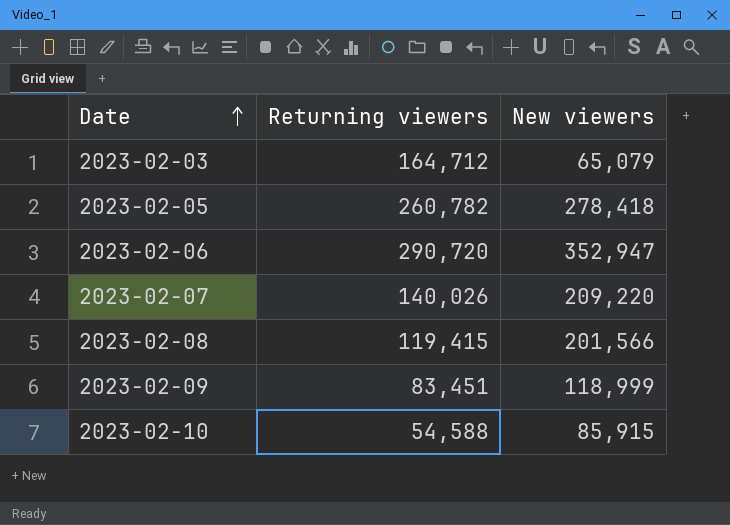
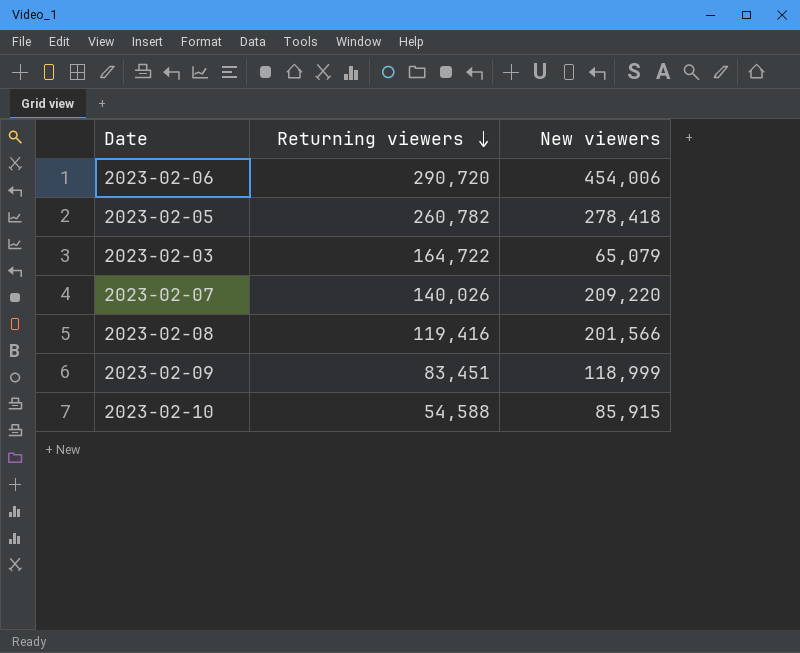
row order: Date ascending -> Returning viewers descending
2023-02-06 | New viewers: 352,947 -> 454,006
2023-02-03 | Returning viewers: 164,712 -> 164,722
2023-02-08 | Returning viewers: 119,415 -> 119,416

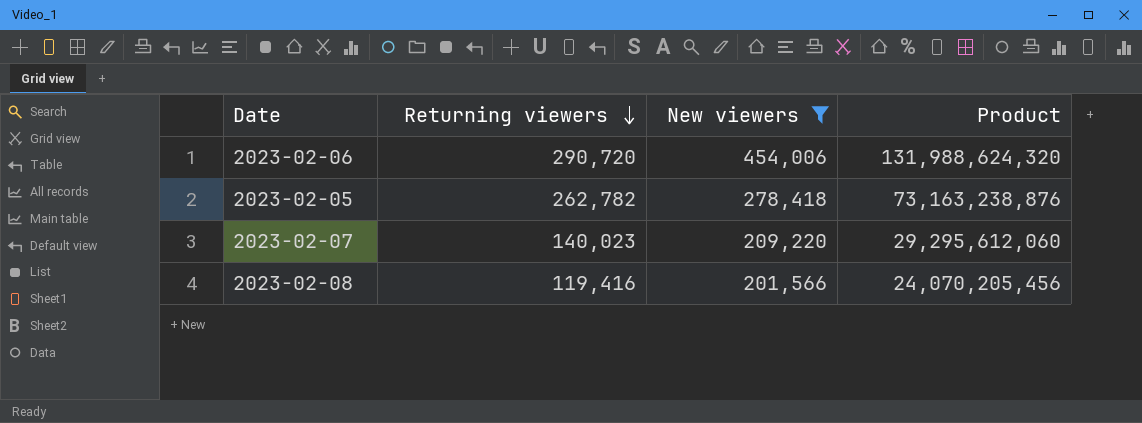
filter: none -> New viewers >= 201,566
column Product | formula: none -> [Returning viewers] * [New viewers]
2023-02-05 | Returning viewers: 260,782 -> 262,782
2023-02-07 | Returning viewers: 140,026 -> 140,023

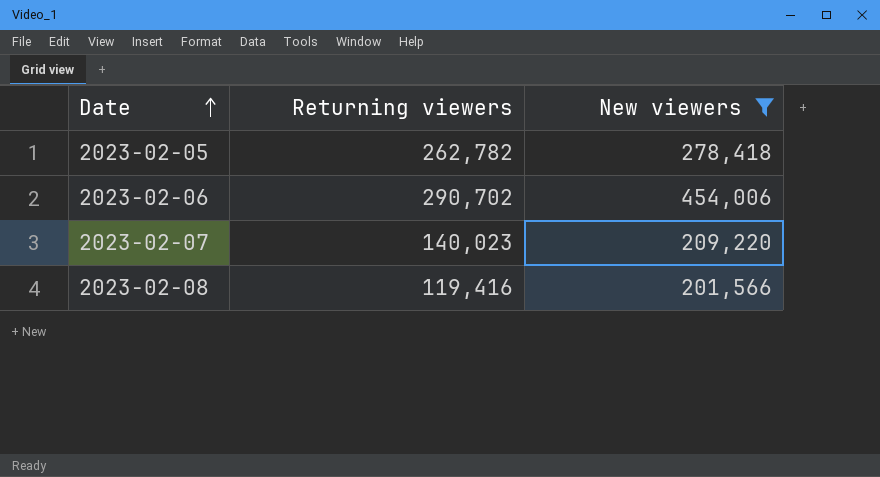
row order: Returning viewers descending -> Date ascending
column Product | formula: [Returning viewers] * [New viewers] -> none
2023-02-06 | Returning viewers: 290,720 -> 290,702

